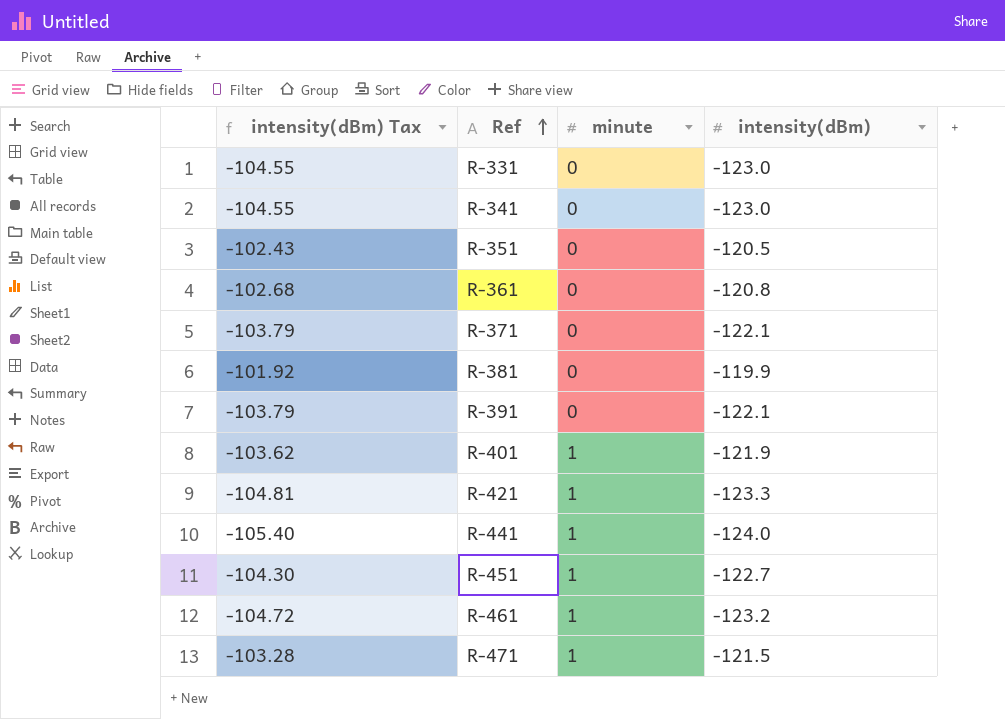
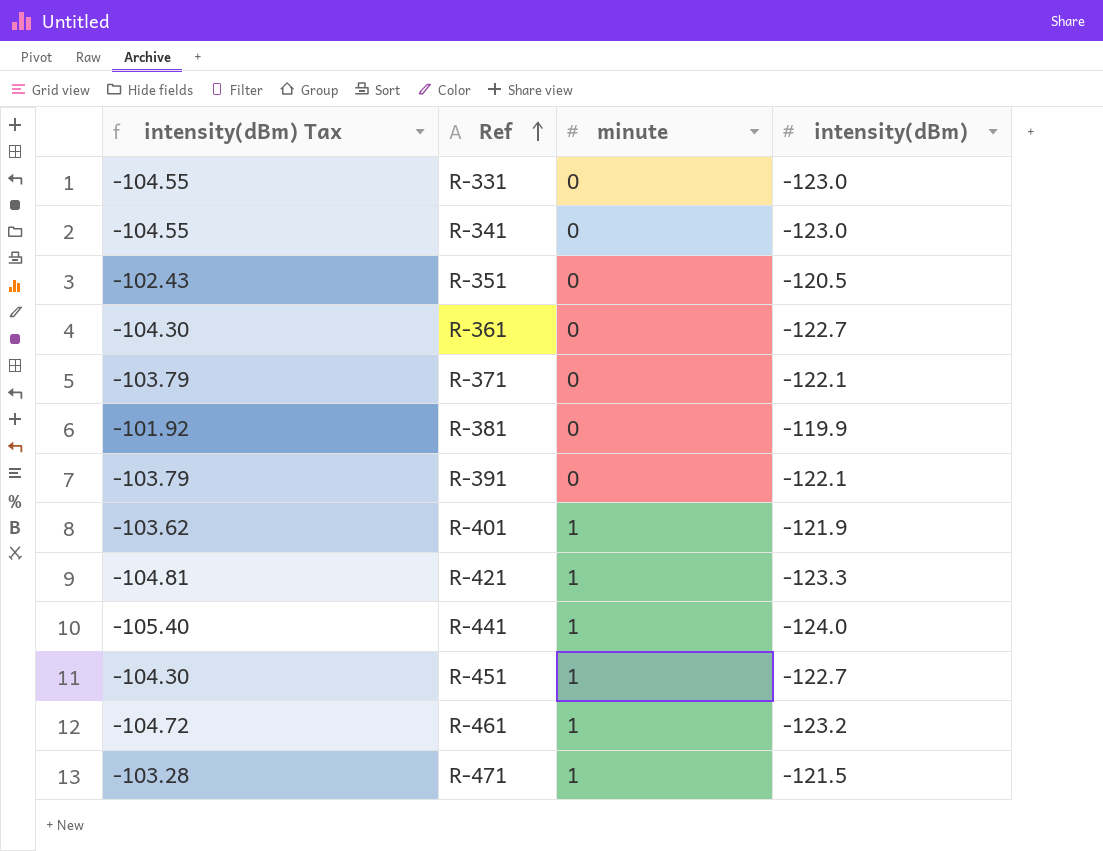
R-361 | intensity(dBm) Tax: -102.68 -> -104.30
R-361 | intensity(dBm): -120.8 -> -122.7

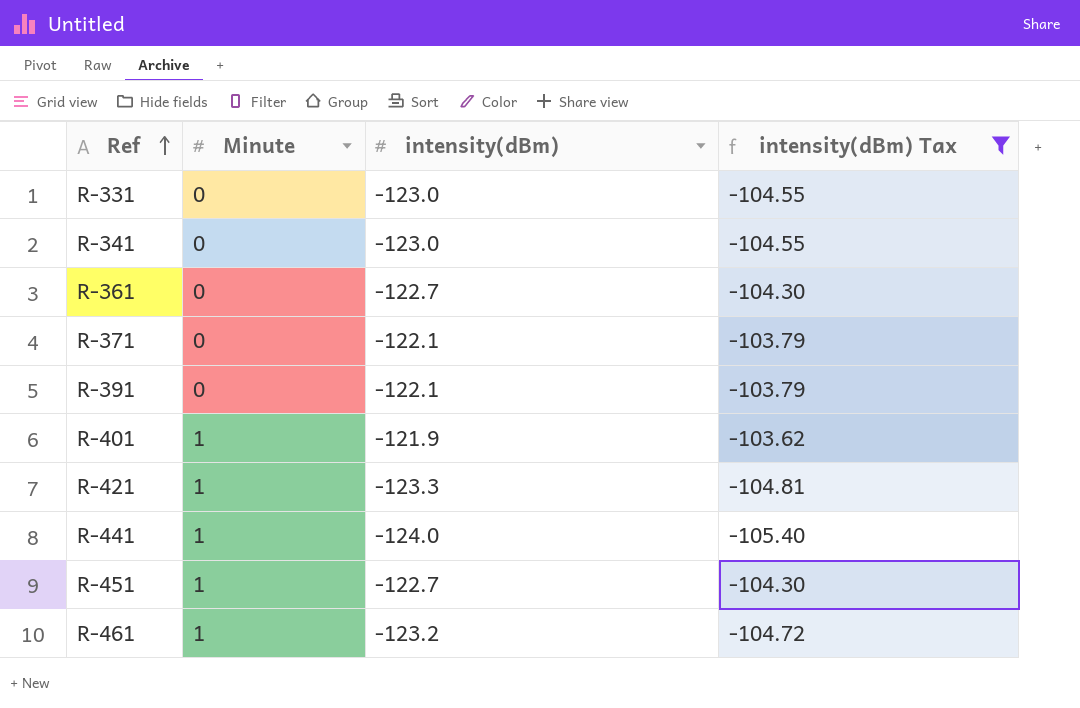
filter: none -> intensity(dBm) Tax <= -103.62
column name: minute -> Minute
column intensity(dBm) Tax | position: 1 -> 4

